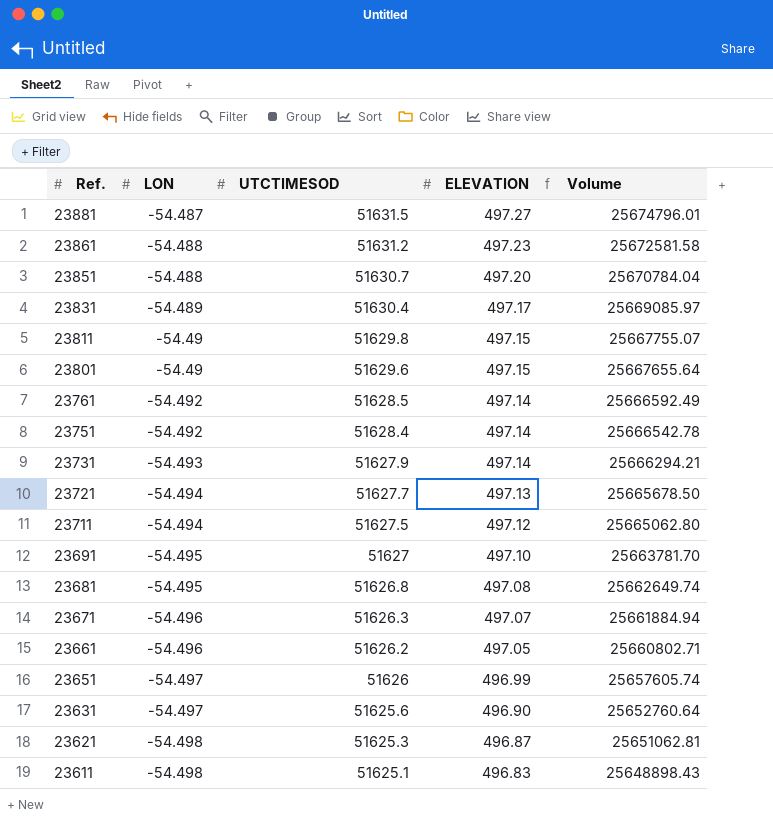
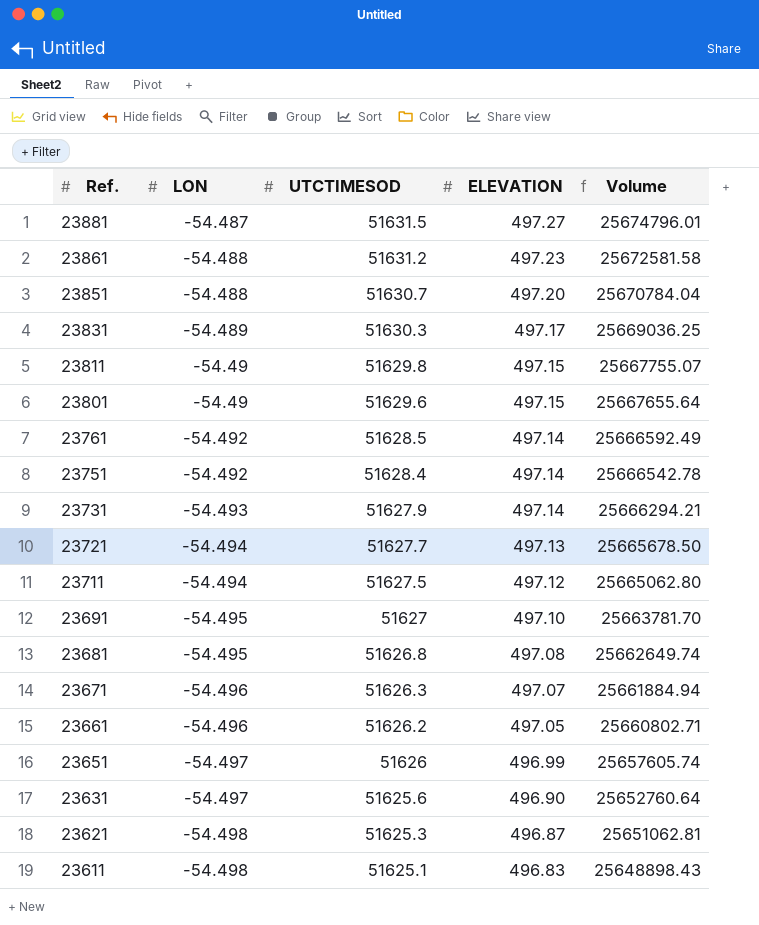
23831 | UTCTIMESOD: 51630.4 -> 51630.3
23831 | Volume: 25669085.97 -> 25669036.25

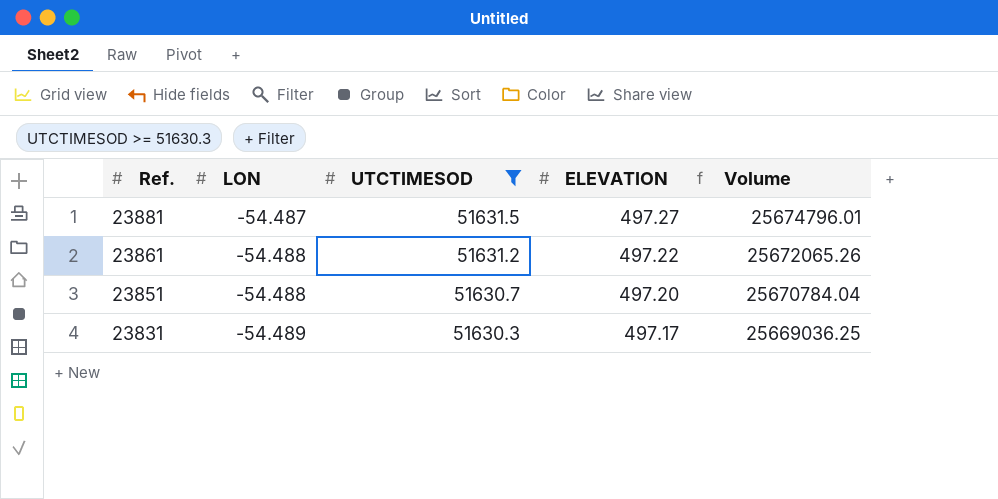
filter: none -> UTCTIMESOD >= 51630.3
23861 | ELEVATION: 497.23 -> 497.22
23861 | Volume: 25672581.58 -> 25672065.26

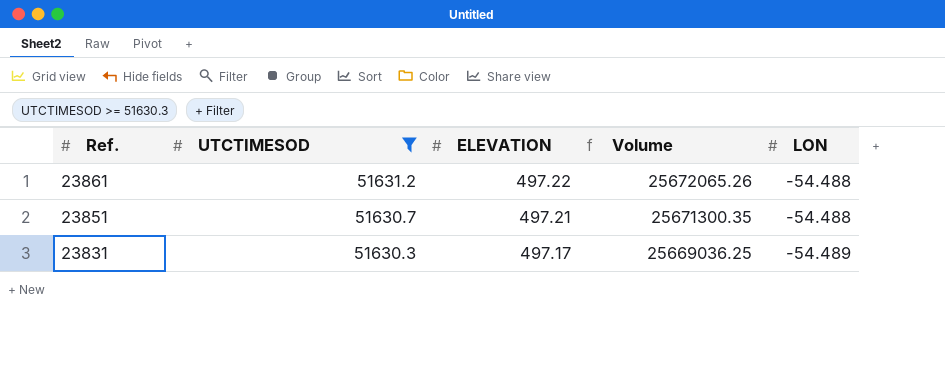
column LON | position: 2 -> 5
row 23881: -54.487 | 51631.5 | 497.27 | 25674796.01 -> none
23851 | ELEVATION: 497.20 -> 497.21
23851 | Volume: 25670784.04 -> 25671300.35

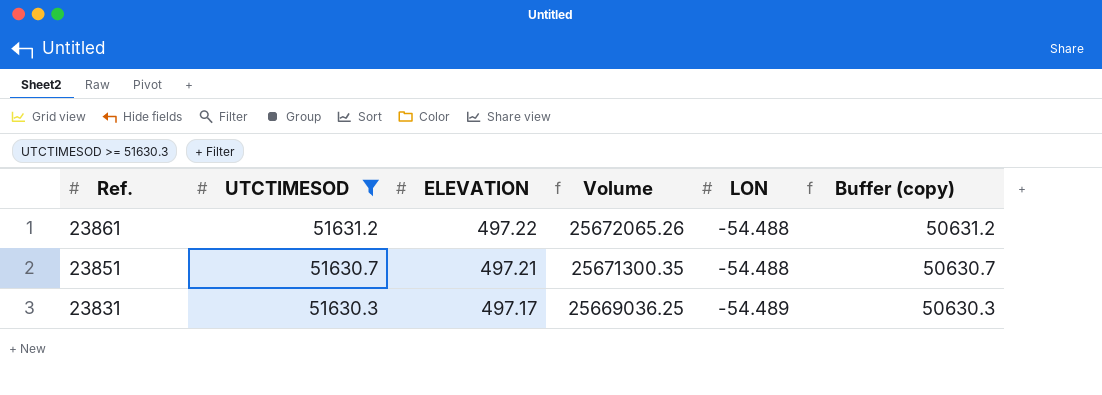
column Buffer (copy) | formula: none -> [UTCTIMESOD] - 1000

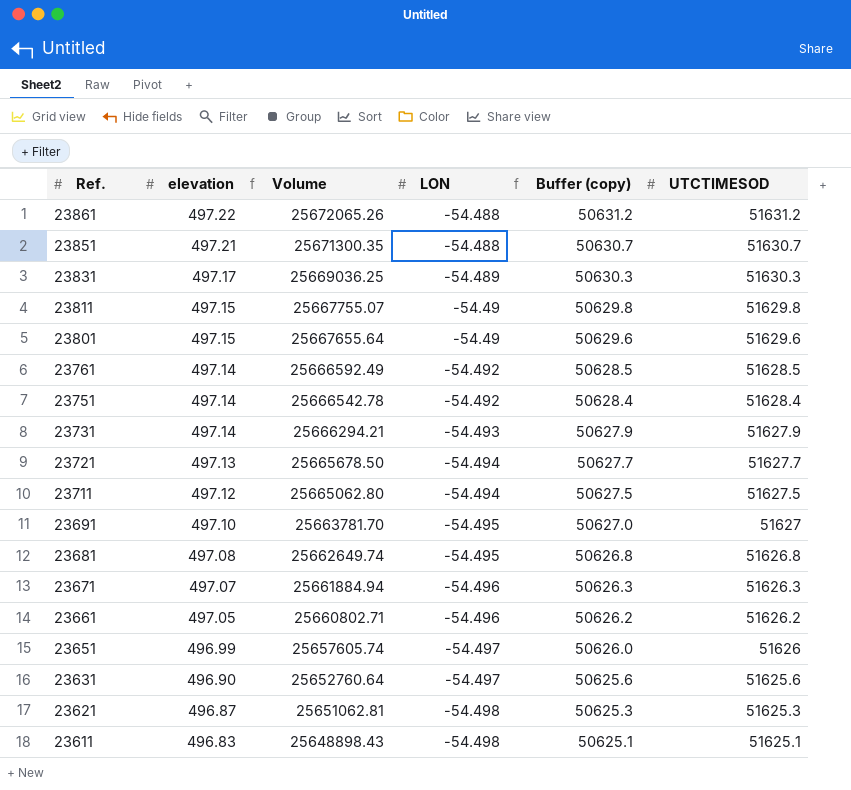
filter: UTCTIMESOD >= 51630.3 -> none
column name: ELEVATION -> elevation
column UTCTIMESOD | position: 2 -> 6

